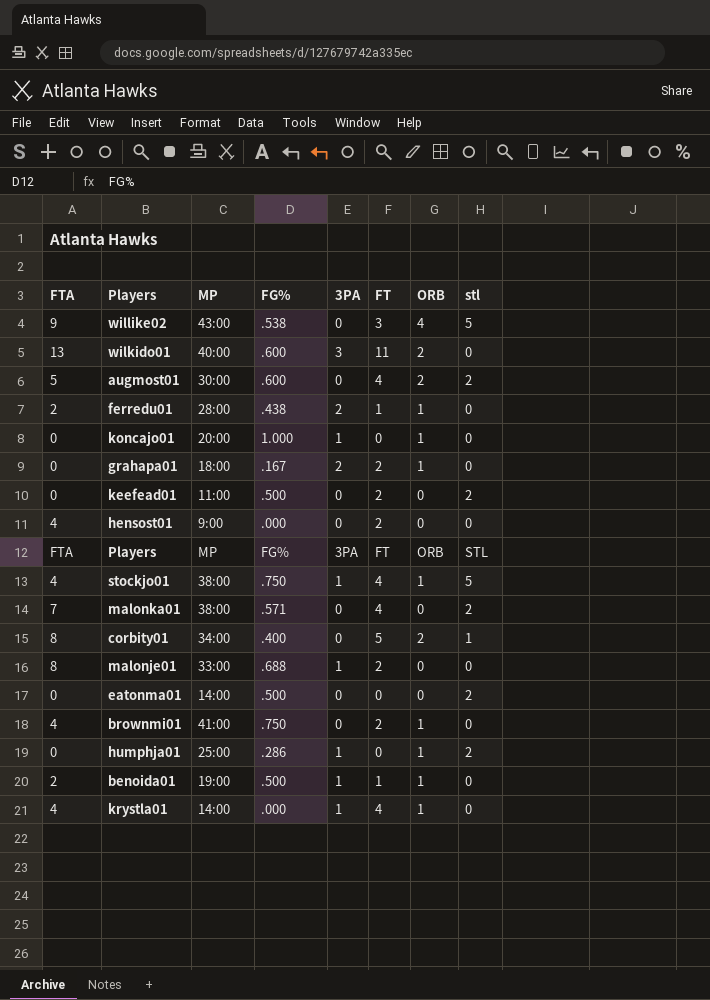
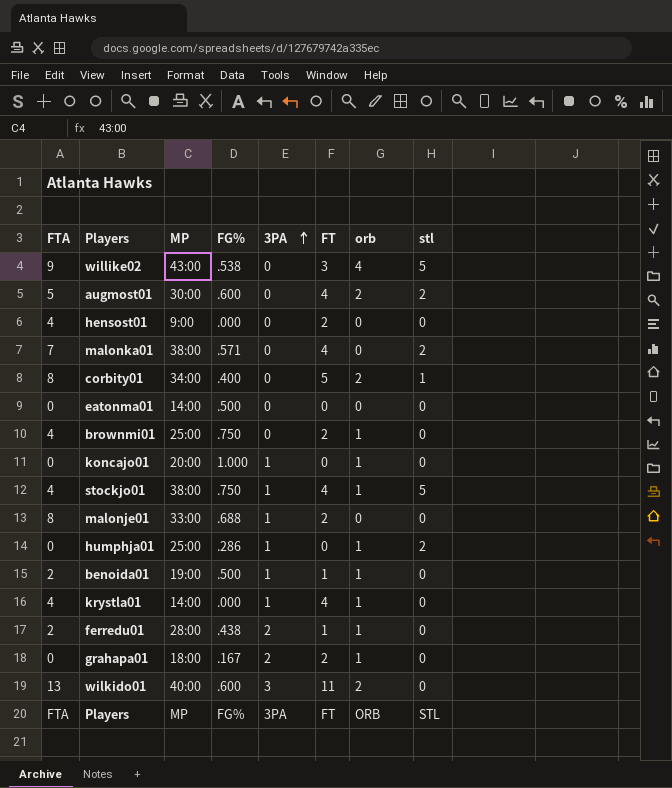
row order: none -> 3PA ascending
column name: ORB -> orb
row keefead01: 0 | 11:00 | .500 | 0 | 2 | 0 | 2 -> none
eatonma01 | stl: 2 -> 0
brownmi01 | MP: 41:00 -> 25:00

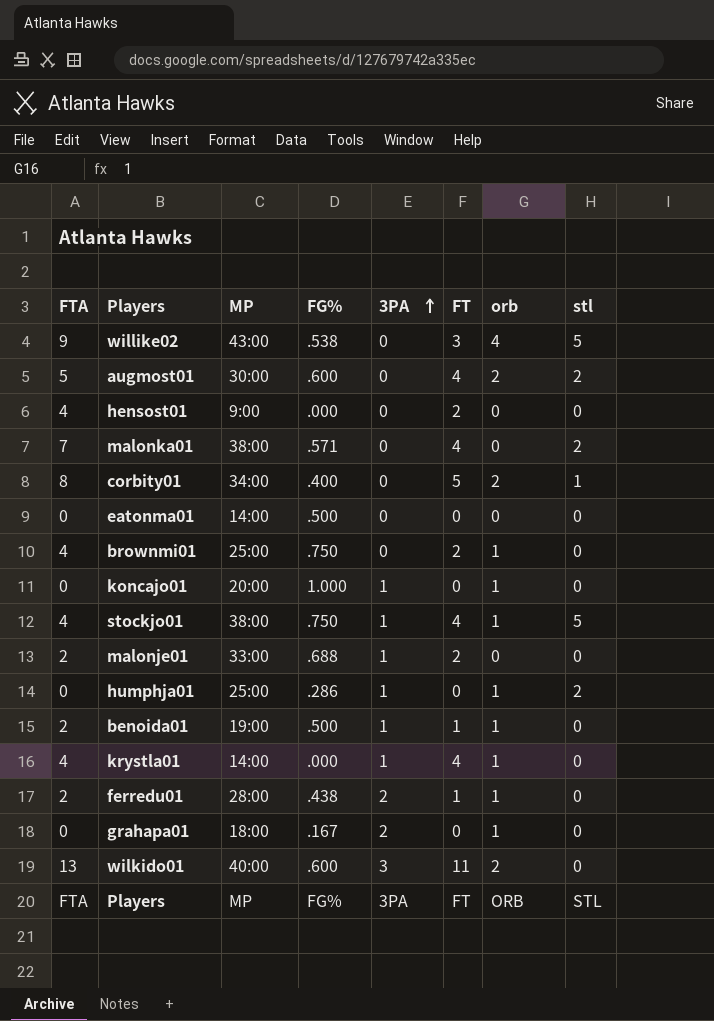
malonje01 | FTA: 8 -> 2
grahapa01 | FT: 2 -> 0

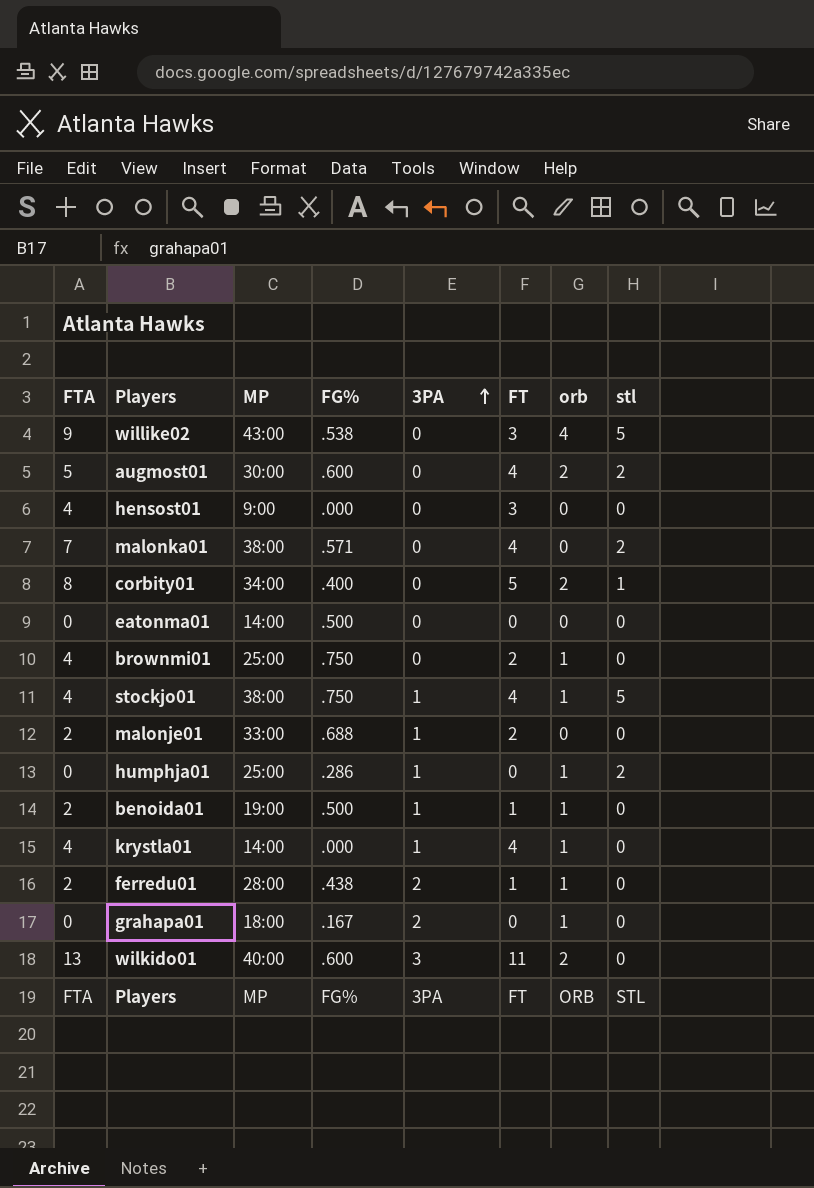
row koncajo01: 0 | 20:00 | 1.000 | 1 | 0 | 1 | 0 -> none
hensost01 | FT: 2 -> 3

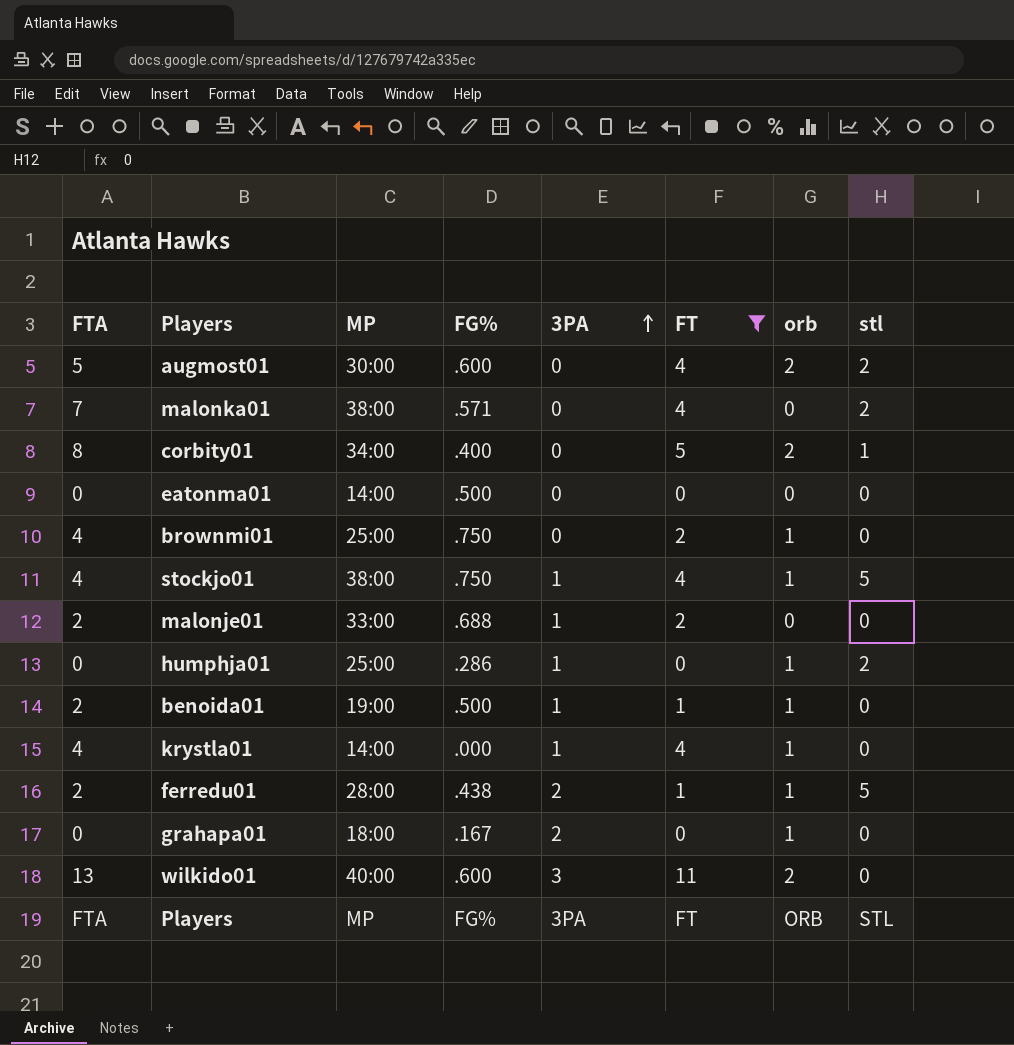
filter: none -> FT != 3
ferredu01 | stl: 0 -> 5

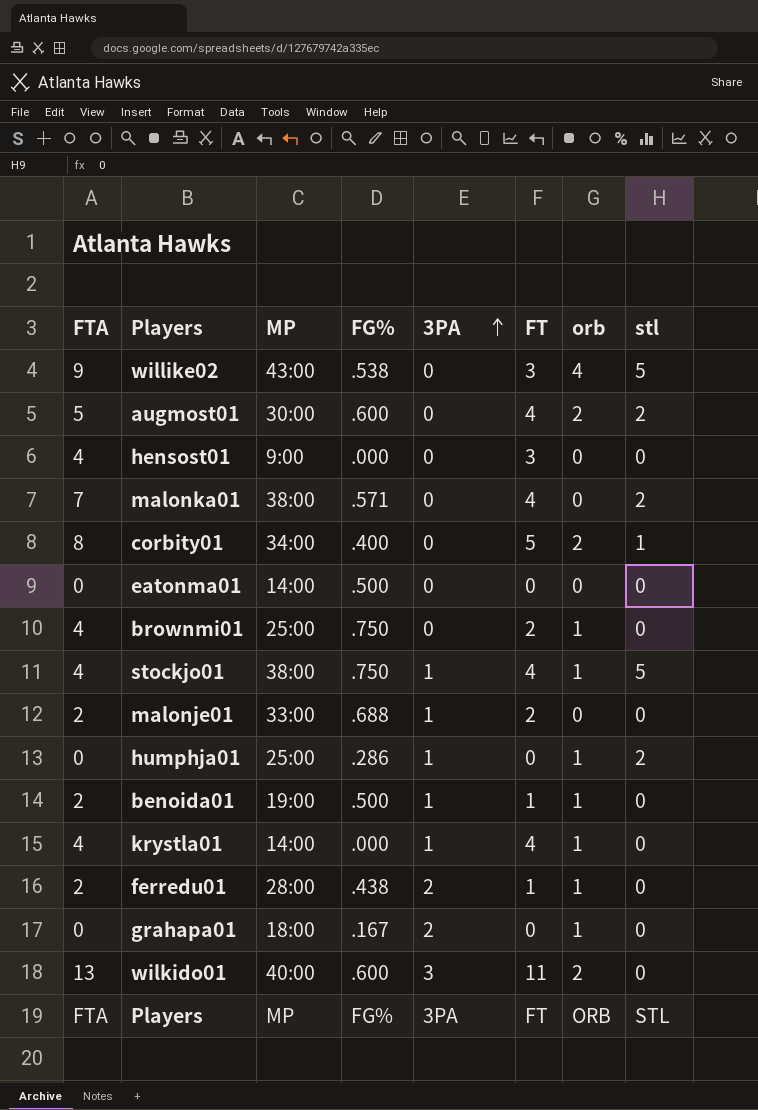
filter: FT != 3 -> none
ferredu01 | stl: 5 -> 0

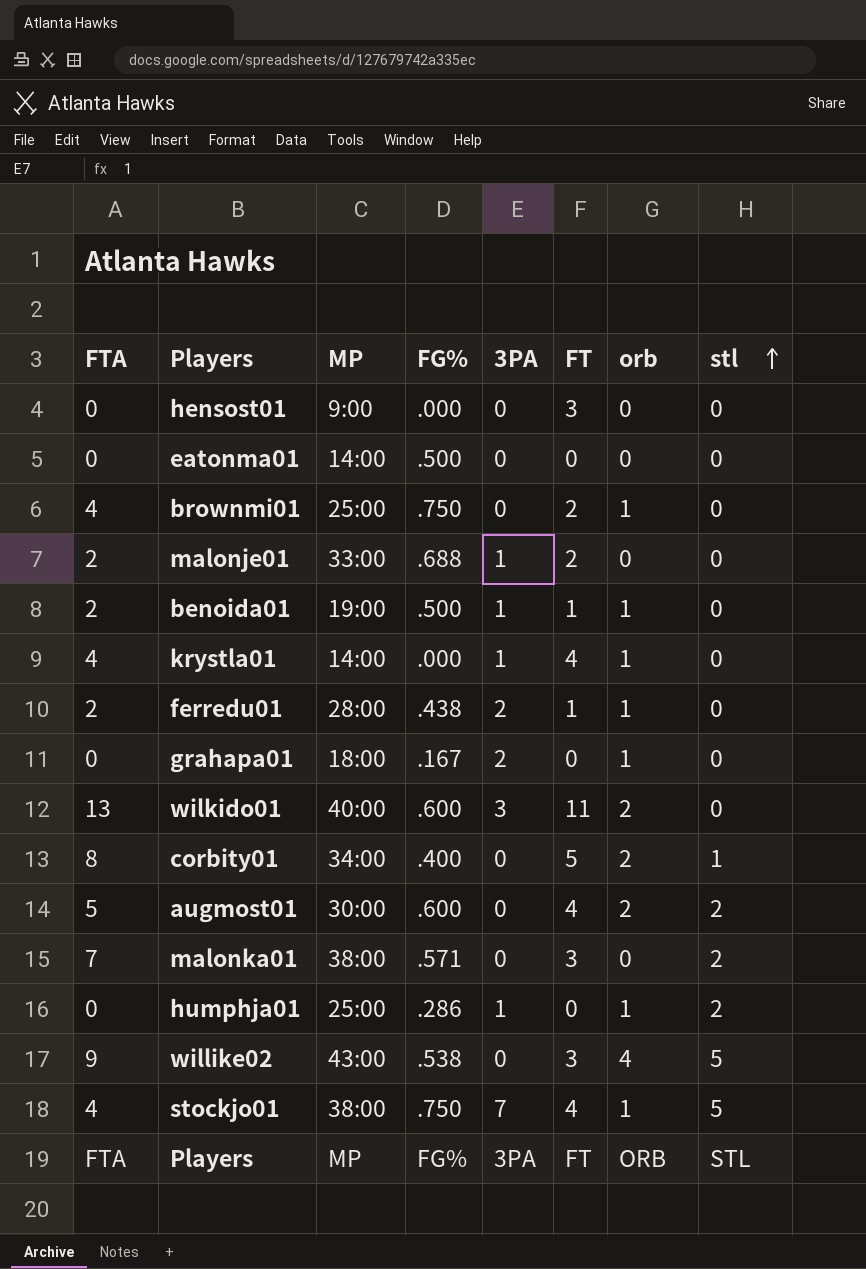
row order: 3PA ascending -> stl ascending
hensost01 | FTA: 4 -> 0
malonka01 | FT: 4 -> 3
stockjo01 | 3PA: 1 -> 7

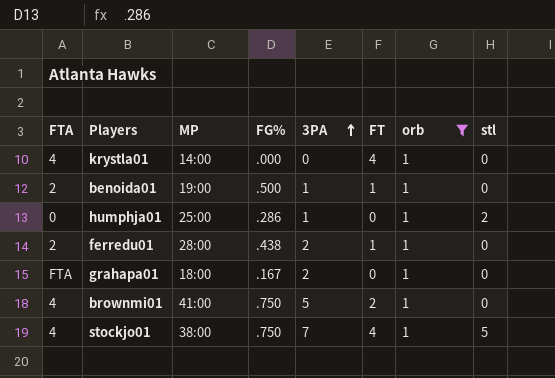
filter: none -> orb = 1
row order: stl ascending -> 3PA ascending
krystla01 | 3PA: 1 -> 0
grahapa01 | FTA: 0 -> FTA
brownmi01 | MP: 25:00 -> 41:00
brownmi01 | 3PA: 0 -> 5

